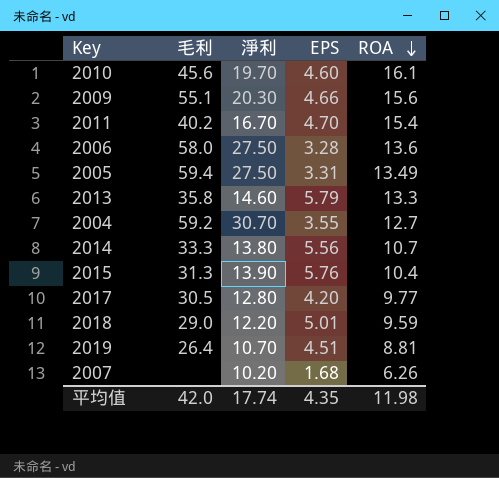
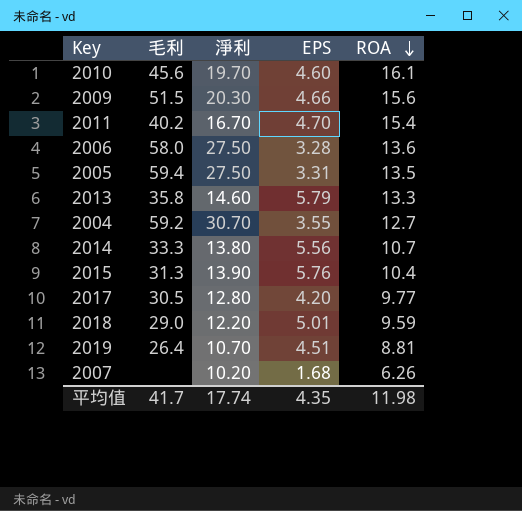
2009 | 毛利: 55.1 -> 51.5
2005 | ROA: 13.49 -> 13.5
平均值 | 毛利: 42.0 -> 41.7

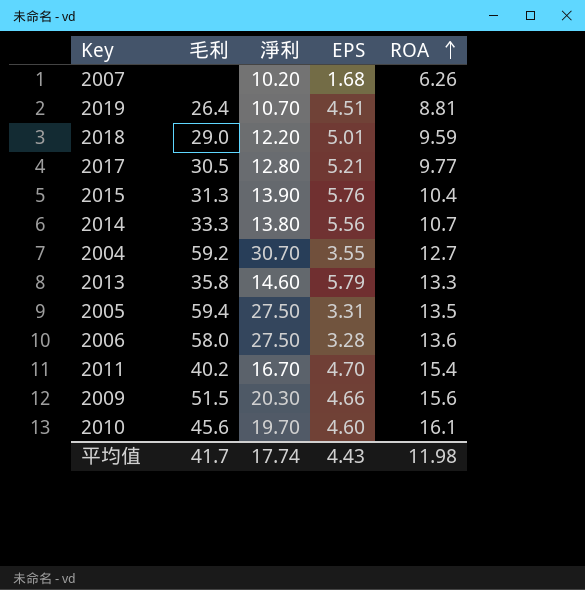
row order: ROA descending -> ROA ascending
2017 | EPS: 4.20 -> 5.21
平均值 | EPS: 4.35 -> 4.43

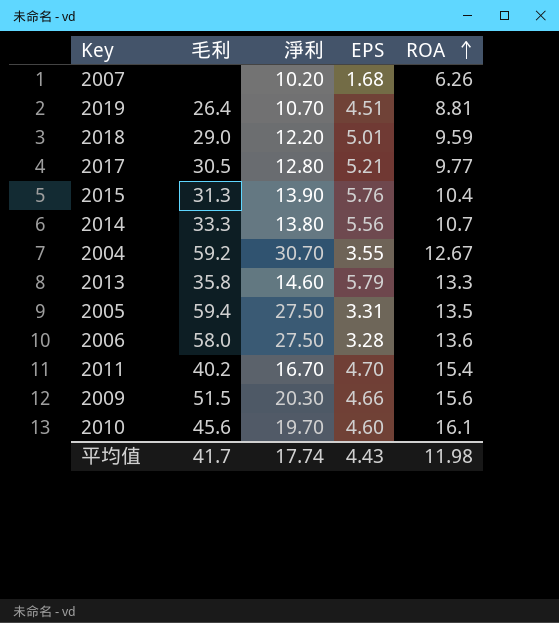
2004 | ROA: 12.7 -> 12.67

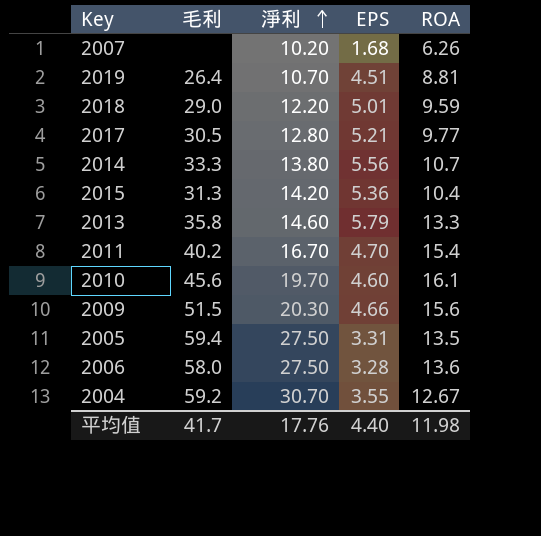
row order: ROA ascending -> 淨利 ascending
2015 | 淨利: 13.90 -> 14.20
2015 | EPS: 5.76 -> 5.36
平均值 | 淨利: 17.74 -> 17.76
平均值 | EPS: 4.43 -> 4.40

